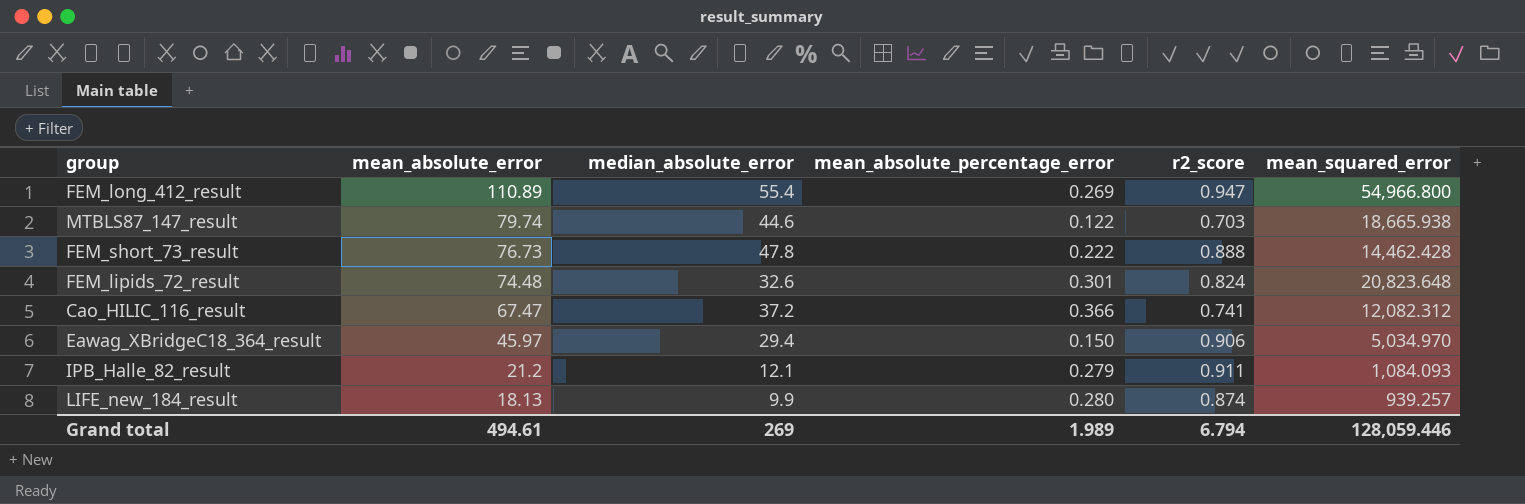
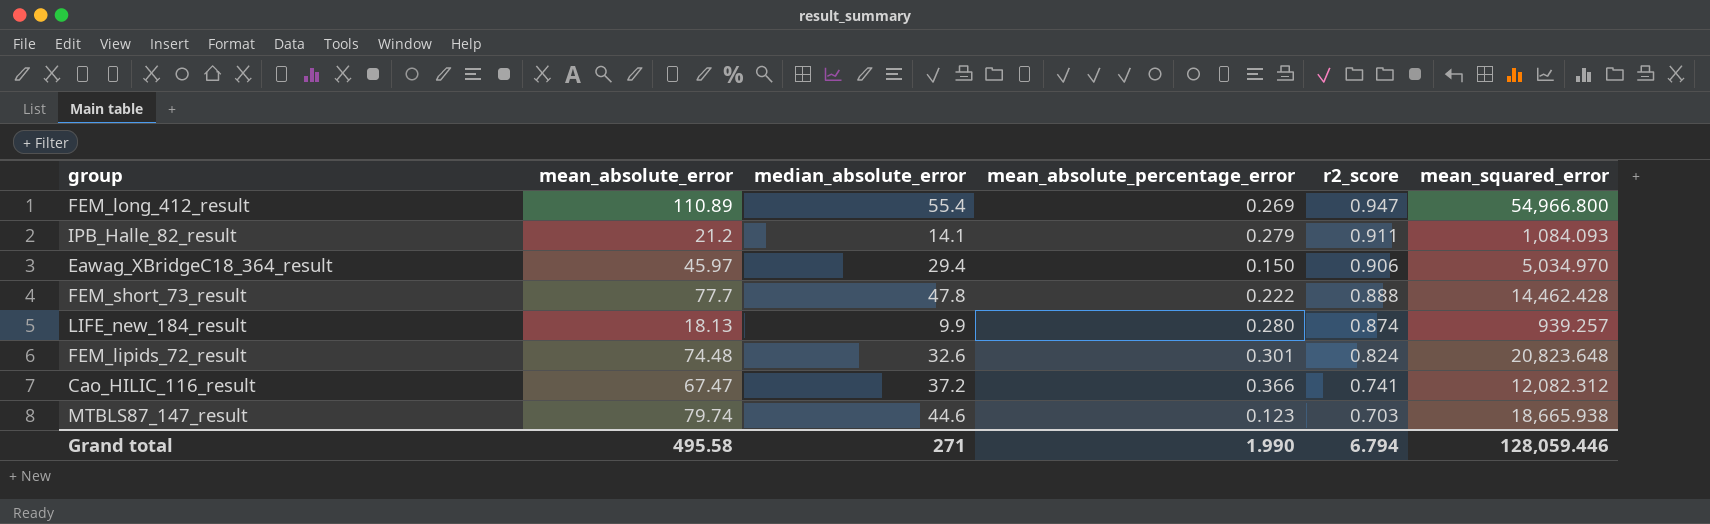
row order: mean_absolute_error descending -> r2_score descending
IPB_Halle_82_result | median_absolute_error: 12.1 -> 14.1
FEM_short_73_result | mean_absolute_error: 76.73 -> 77.7
MTBLS87_147_result | mean_absolute_percentage_error: 0.122 -> 0.123
Grand total | mean_absolute_error: 494.61 -> 495.58
Grand total | median_absolute_error: 269 -> 271
Grand total | mean_absolute_percentage_error: 1.989 -> 1.990

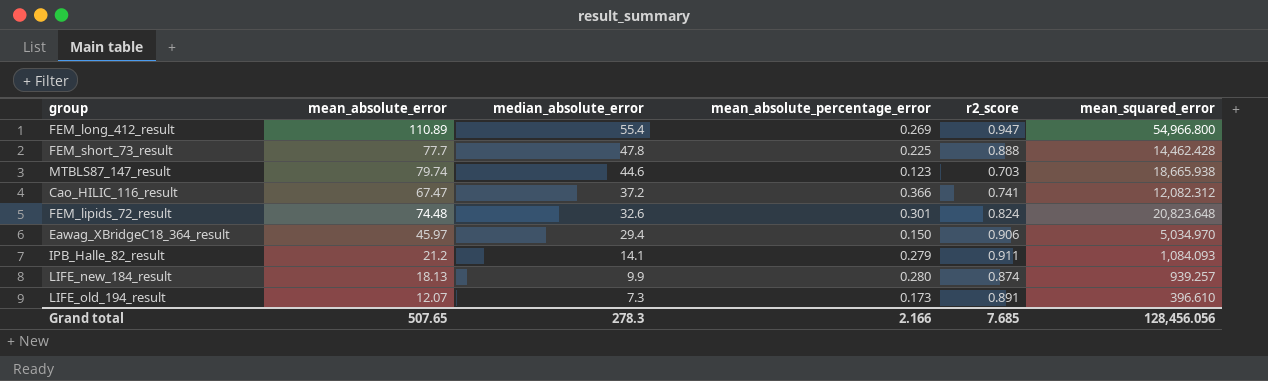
row order: r2_score descending -> median_absolute_error descending
FEM_short_73_result | mean_absolute_percentage_error: 0.222 -> 0.225
row LIFE_old_194_result: none -> 12.07 | 7.3 | 0.173 | 0.891 | 396.610
Grand total | mean_absolute_error: 495.58 -> 507.65
Grand total | median_absolute_error: 271 -> 278.3
Grand total | mean_absolute_percentage_error: 1.990 -> 2.166
Grand total | r2_score: 6.794 -> 7.685
Grand total | mean_squared_error: 128,059.446 -> 128,456.056

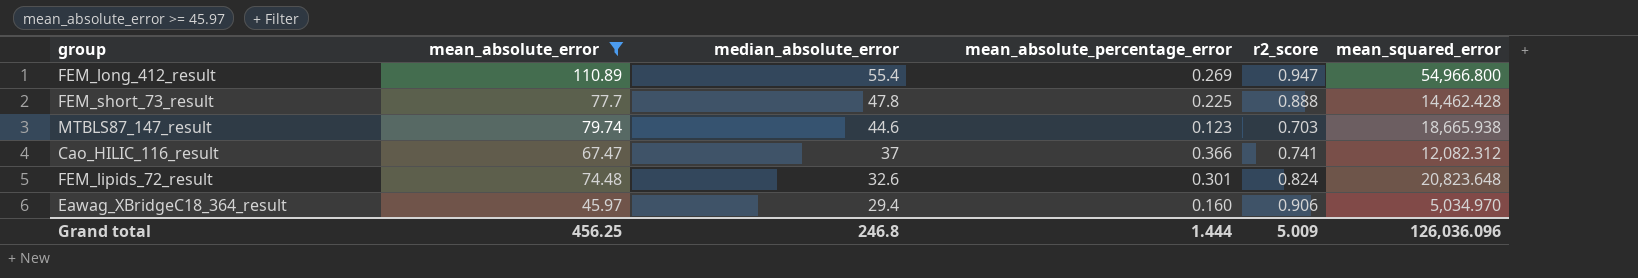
filter: none -> mean_absolute_error >= 45.97
Cao_HILIC_116_result | median_absolute_error: 37.2 -> 37
Eawag_XBridgeC18_364_result | mean_absolute_percentage_error: 0.150 -> 0.160
Grand total | mean_absolute_error: 507.65 -> 456.25
Grand total | median_absolute_error: 278.3 -> 246.8
Grand total | mean_absolute_percentage_error: 2.166 -> 1.444
Grand total | r2_score: 7.685 -> 5.009
Grand total | mean_squared_error: 128,456.056 -> 126,036.096

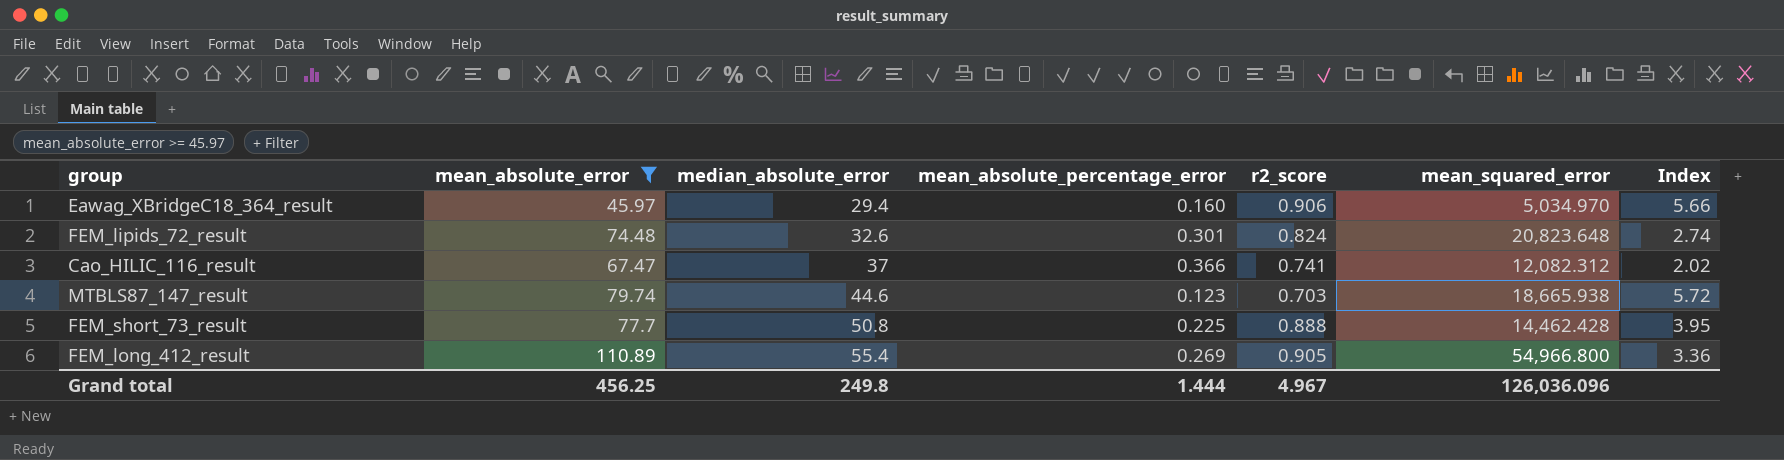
row order: median_absolute_error descending -> median_absolute_error ascending
column Index | formula: none -> [r2_score] / [mean_absolute_percentage_error]
FEM_short_73_result | median_absolute_error: 47.8 -> 50.8
FEM_long_412_result | r2_score: 0.947 -> 0.905
Grand total | median_absolute_error: 246.8 -> 249.8
Grand total | r2_score: 5.009 -> 4.967

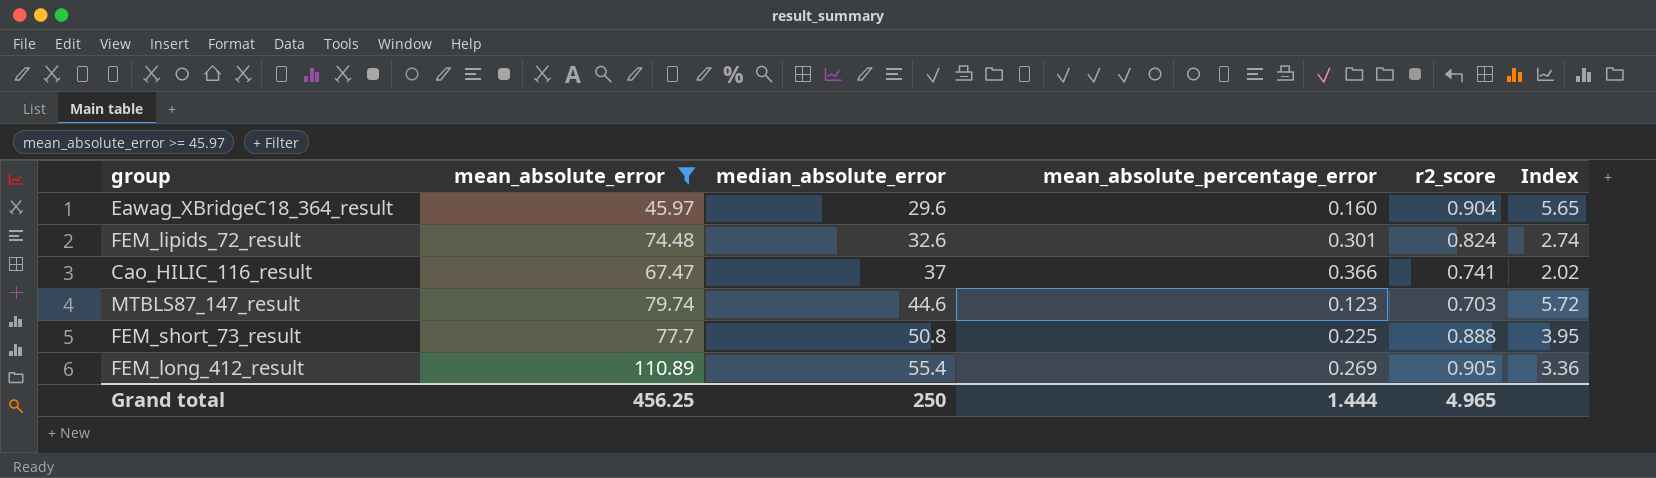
column mean_squared_error | position: 6 -> none
Eawag_XBridgeC18_364_result | median_absolute_error: 29.4 -> 29.6
Eawag_XBridgeC18_364_result | r2_score: 0.906 -> 0.904
Eawag_XBridgeC18_364_result | Index: 5.66 -> 5.65
Grand total | median_absolute_error: 249.8 -> 250
Grand total | r2_score: 4.967 -> 4.965

